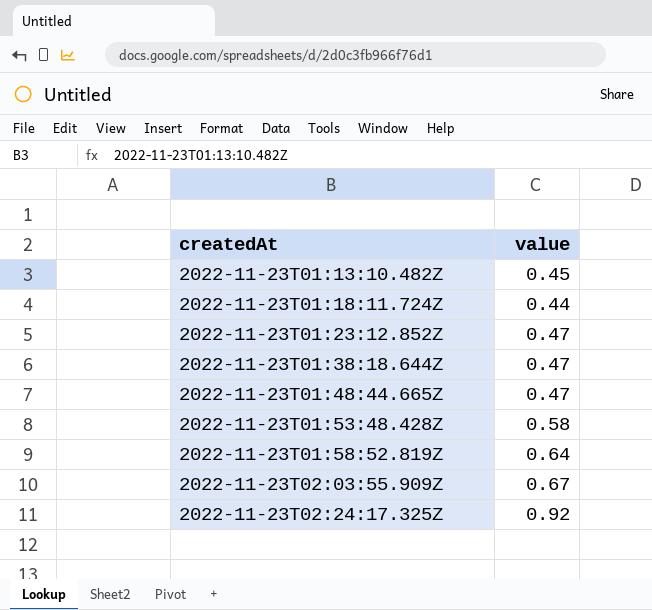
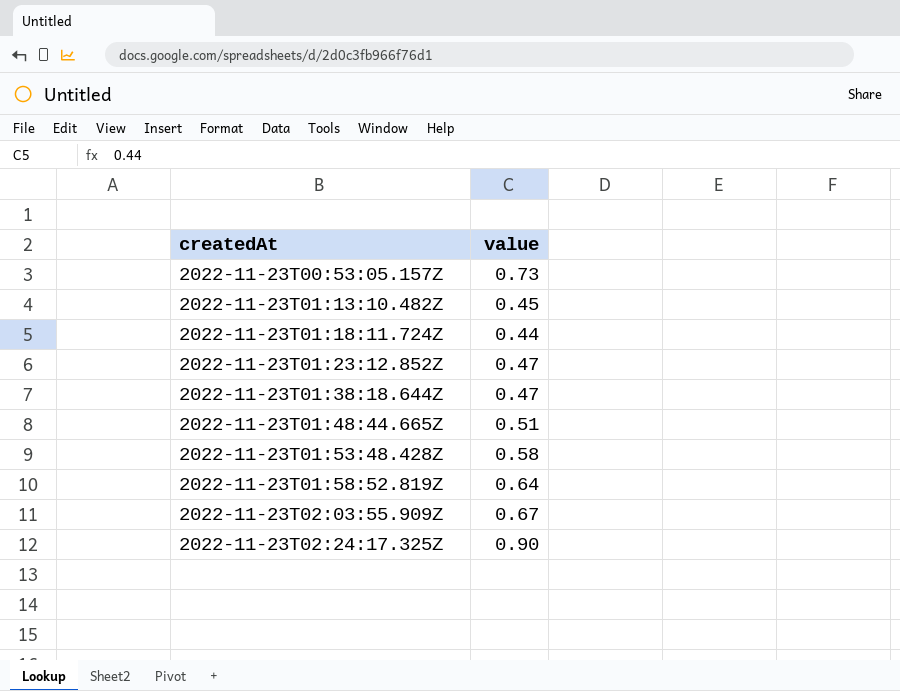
row 2022-11-23T00:53:05.157Z: none -> 0.73
2022-11-23T01:48:44.665Z | value: 0.47 -> 0.51
2022-11-23T02:24:17.325Z | value: 0.92 -> 0.90

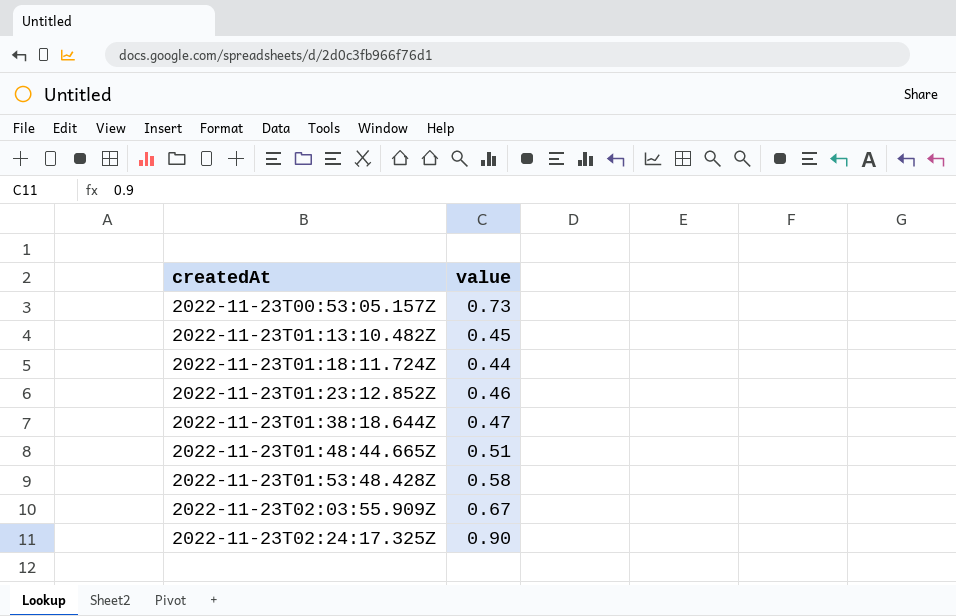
row 2022-11-23T01:58:52.819Z: 0.64 -> none
2022-11-23T01:23:12.852Z | value: 0.47 -> 0.46

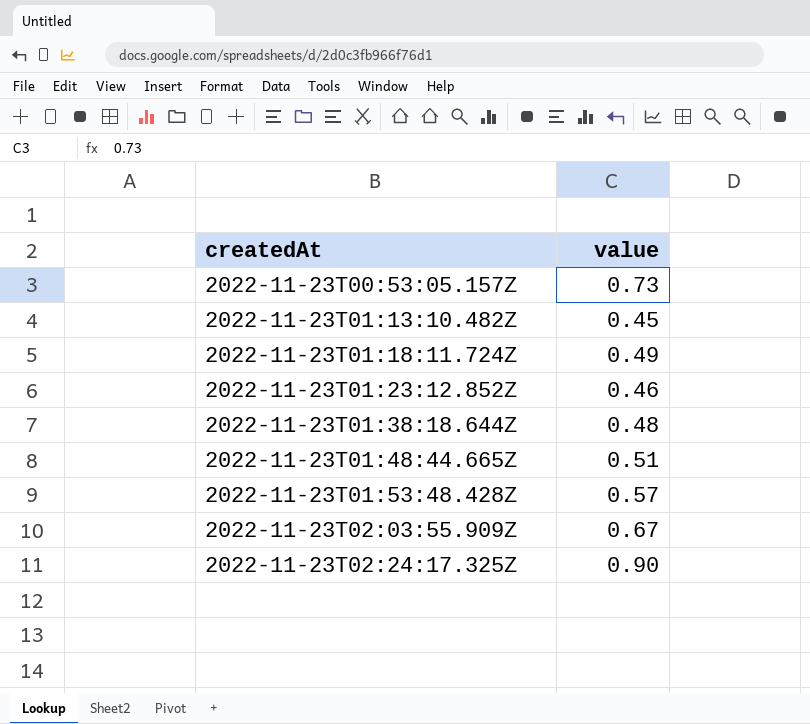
2022-11-23T01:18:11.724Z | value: 0.44 -> 0.49
2022-11-23T01:38:18.644Z | value: 0.47 -> 0.48
2022-11-23T01:53:48.428Z | value: 0.58 -> 0.57

